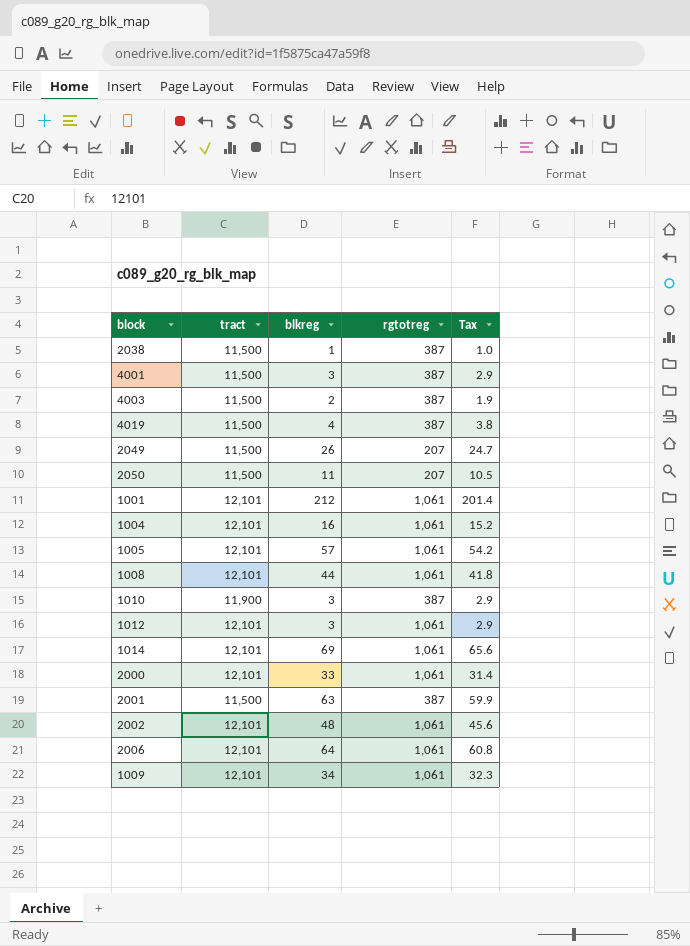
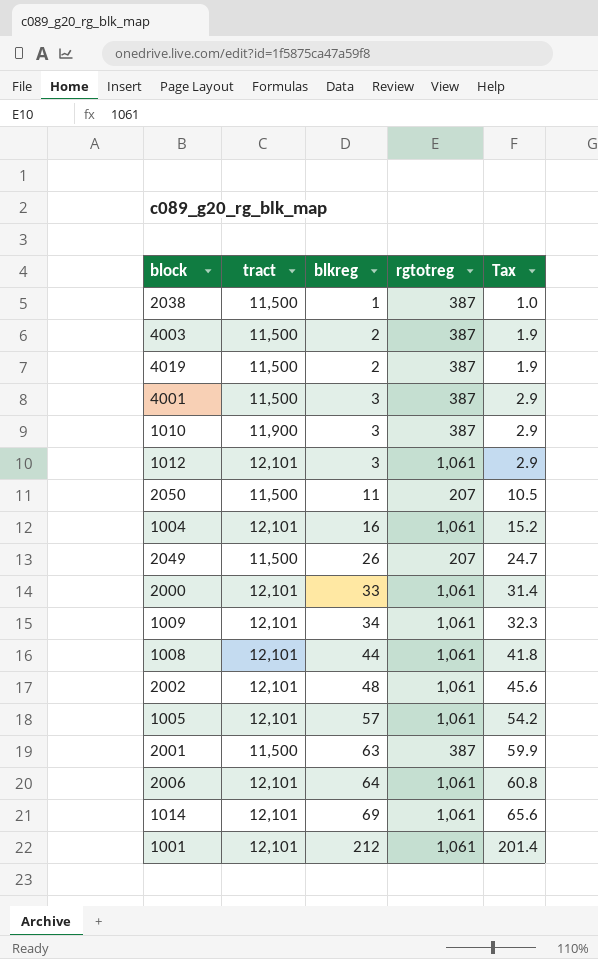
row order: none -> blkreg ascending
4019 | blkreg: 4 -> 2
4019 | Tax: 3.8 -> 1.9

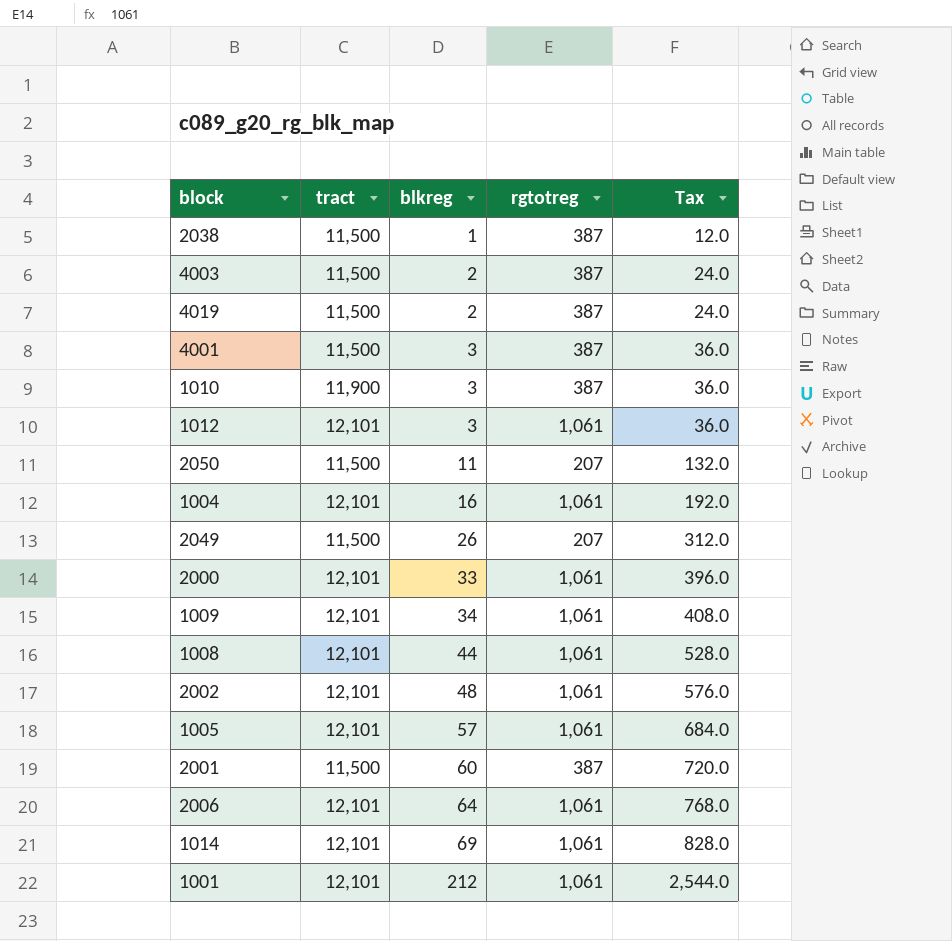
column Tax | formula: [blkreg] * 0.95 -> [blkreg] * 12
2001 | blkreg: 63 -> 60

